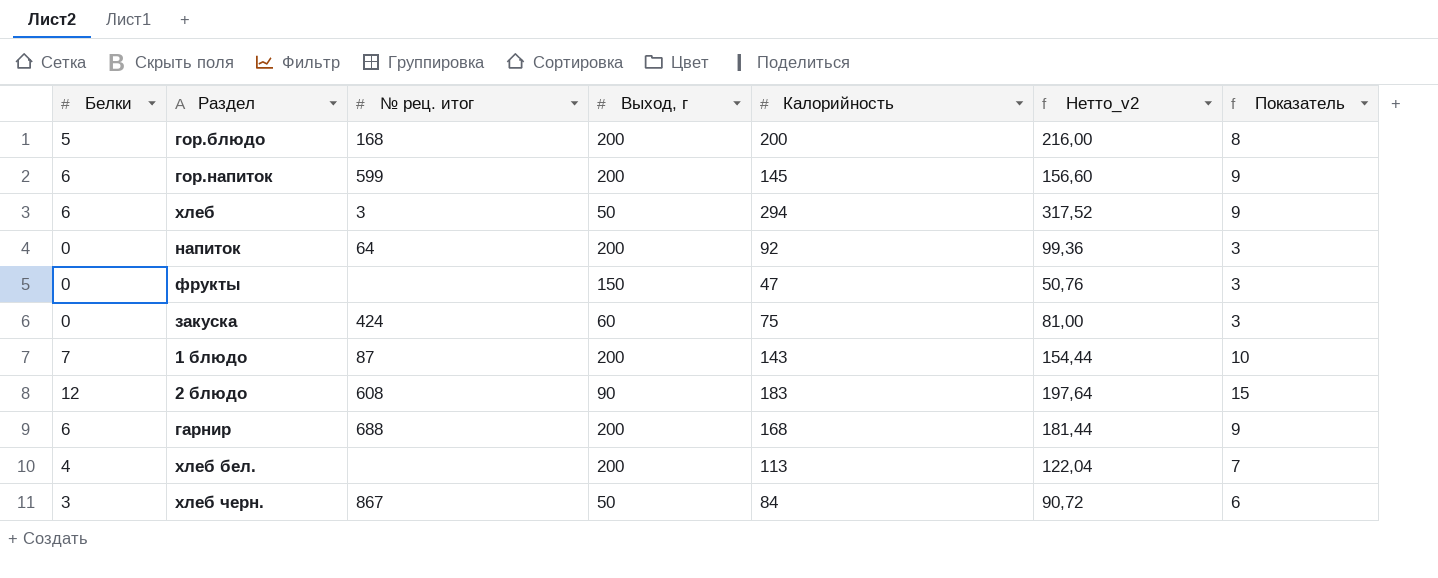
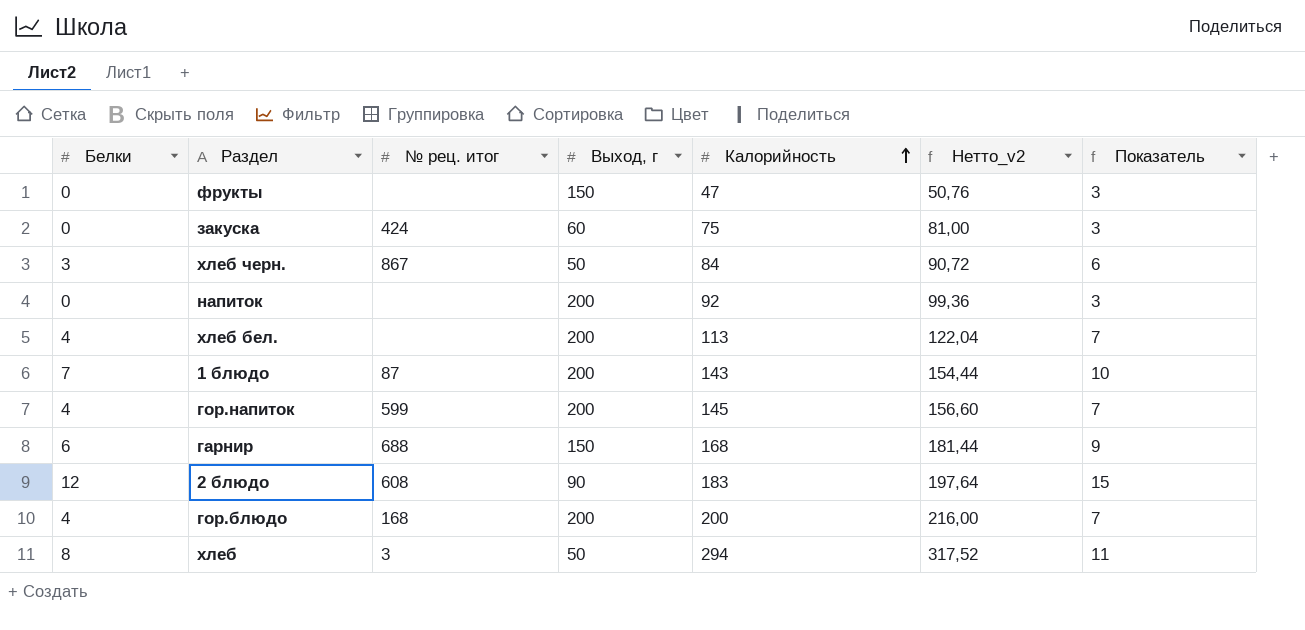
row order: none -> Калорийность ascending
напиток | № рец. итог: 64 -> none
гор.напиток | Белки: 6 -> 4
гор.напиток | Показатель: 9 -> 7
гарнир | Выход, г: 200 -> 150
гор.блюдо | Белки: 5 -> 4
гор.блюдо | Показатель: 8 -> 7
хлеб | Белки: 6 -> 8
хлеб | Показатель: 9 -> 11

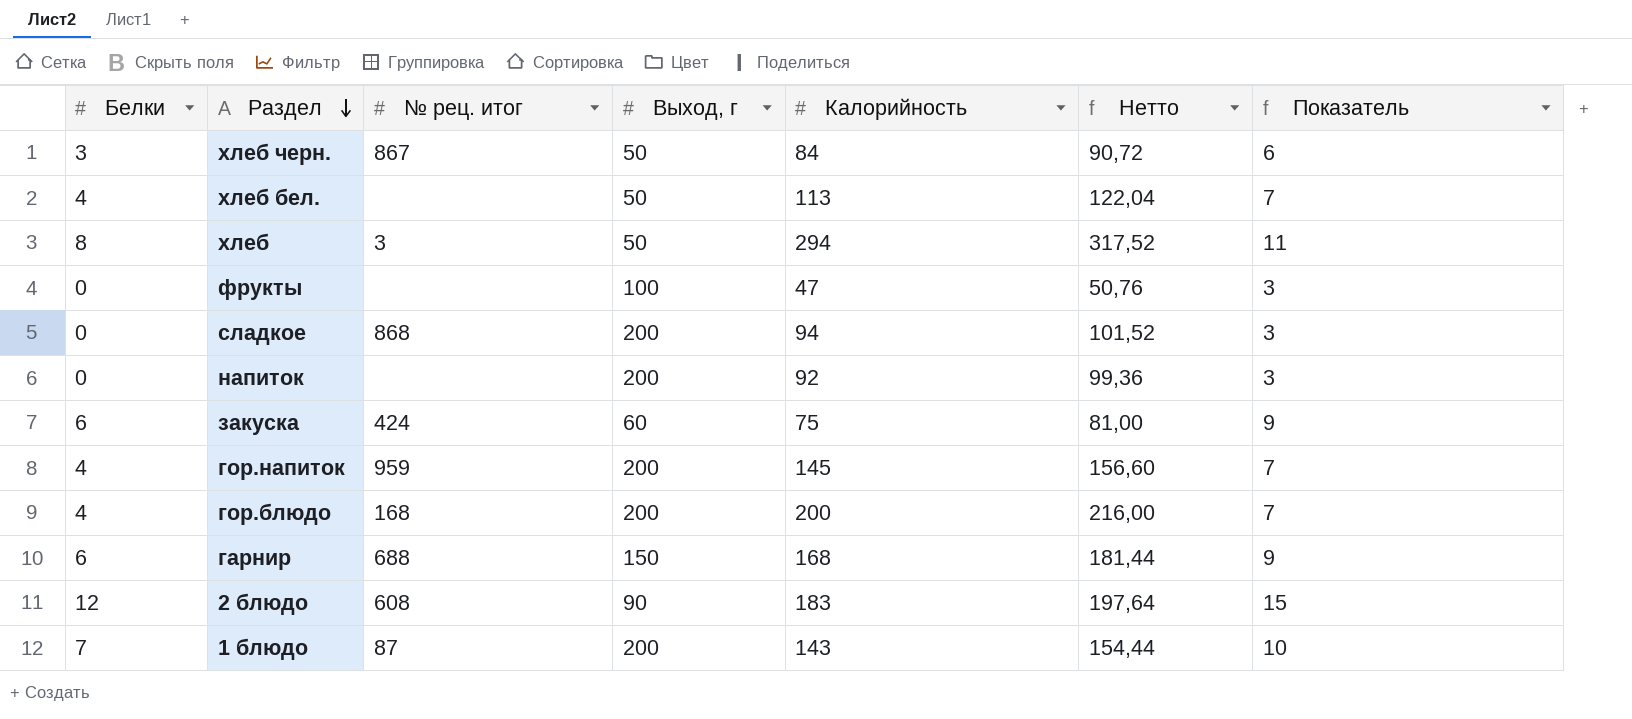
row order: Калорийность ascending -> Раздел descending
column name: Нетто_v2 -> Нетто
хлеб бел. | Выход, г: 200 -> 50
фрукты | Выход, г: 150 -> 100
row сладкое: none -> 0 | 868 | 200 | 94 | 101,52 | 3
закуска | Белки: 0 -> 6
закуска | Показатель: 3 -> 9
гор.напиток | № рец. итог: 599 -> 959

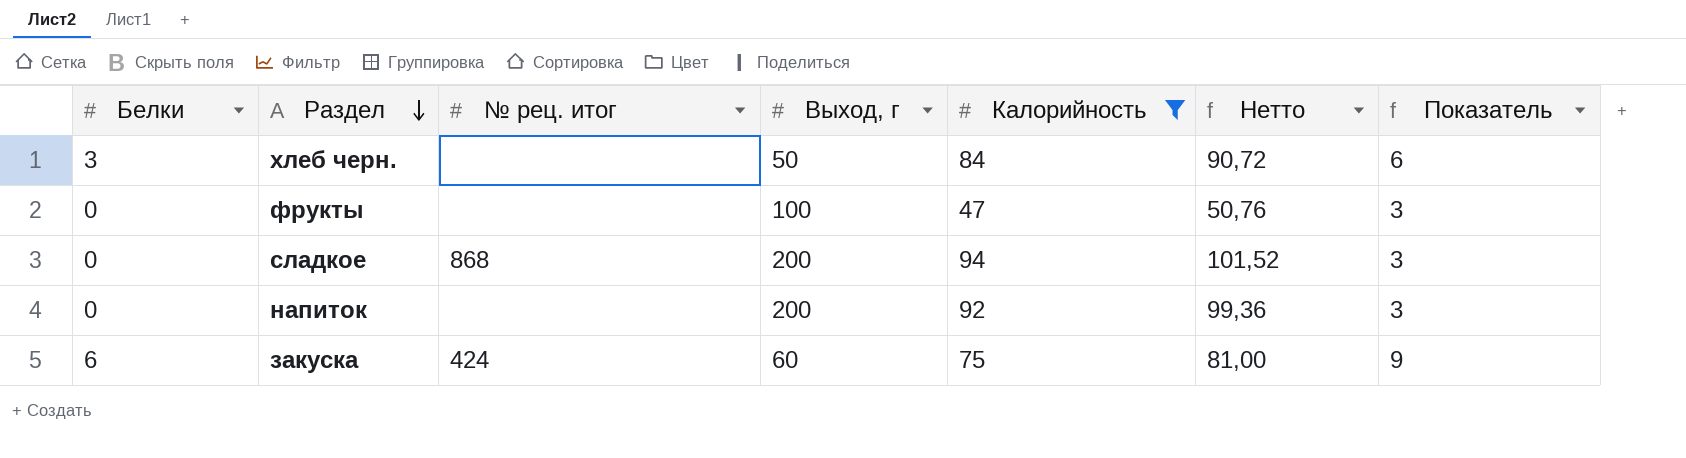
filter: none -> Калорийность <= 94
хлеб черн. | № рец. итог: 867 -> none

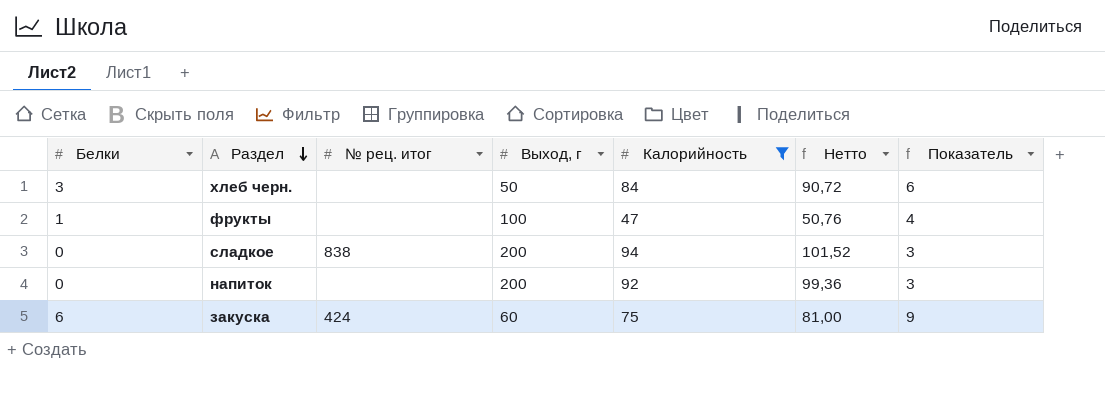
фрукты | Белки: 0 -> 1
фрукты | Показатель: 3 -> 4
сладкое | № рец. итог: 868 -> 838

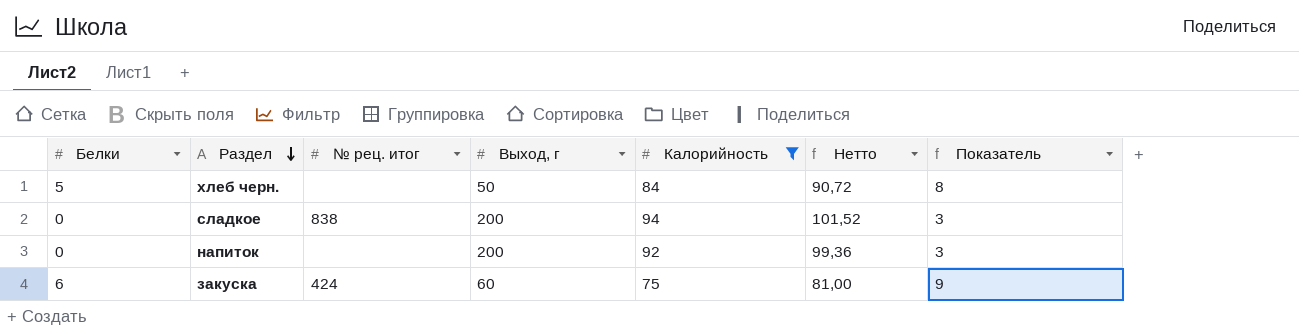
row фрукты: 1 | none | 100 | 47 | 50,76 | 4 -> none
хлеб черн. | Белки: 3 -> 5
хлеб черн. | Показатель: 6 -> 8

